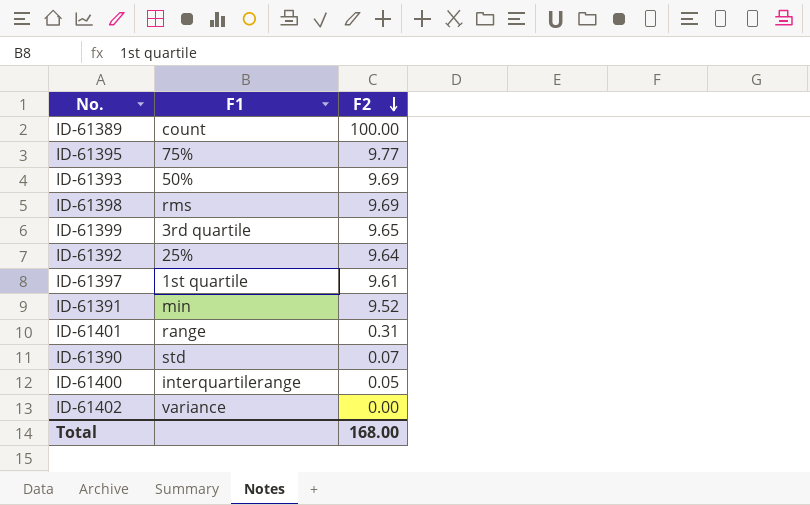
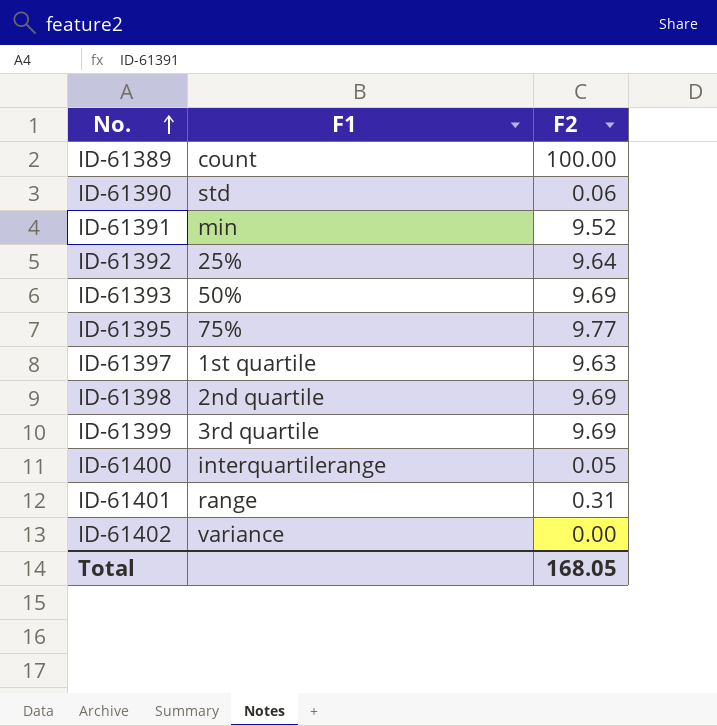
row order: F2 descending -> No. ascending
ID-61390 | F2: 0.07 -> 0.06
ID-61397 | F2: 9.61 -> 9.63
ID-61398 | F1: rms -> 2nd quartile
ID-61399 | F2: 9.65 -> 9.69
Total | F2: 168.00 -> 168.05

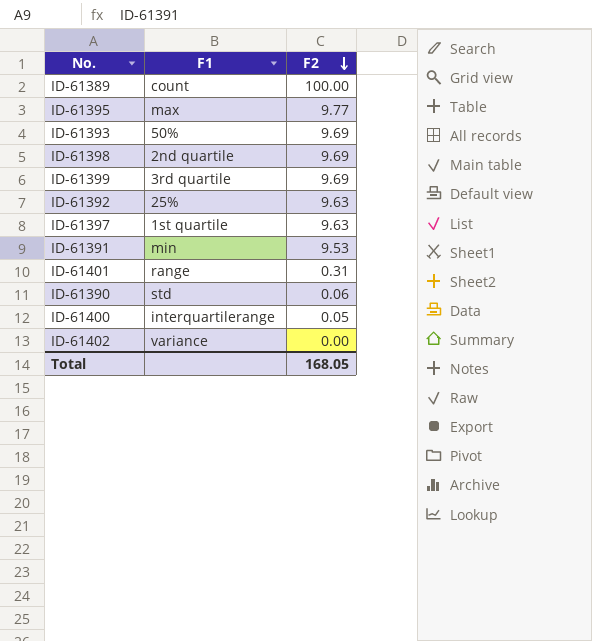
row order: No. ascending -> F2 descending
ID-61395 | F1: 75% -> max
ID-61392 | F2: 9.64 -> 9.63
ID-61391 | F2: 9.52 -> 9.53

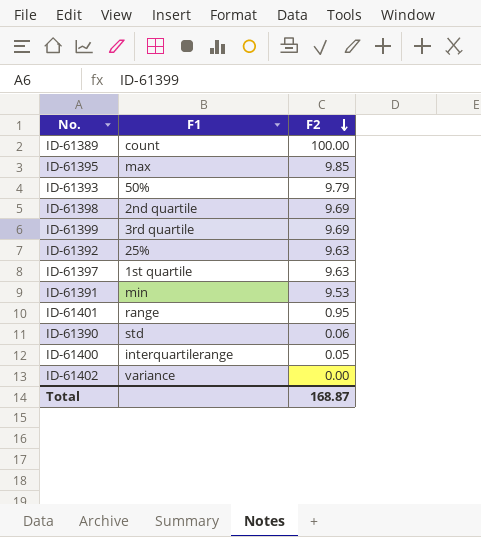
ID-61395 | F2: 9.77 -> 9.85
ID-61393 | F2: 9.69 -> 9.79
ID-61401 | F2: 0.31 -> 0.95
Total | F2: 168.05 -> 168.87

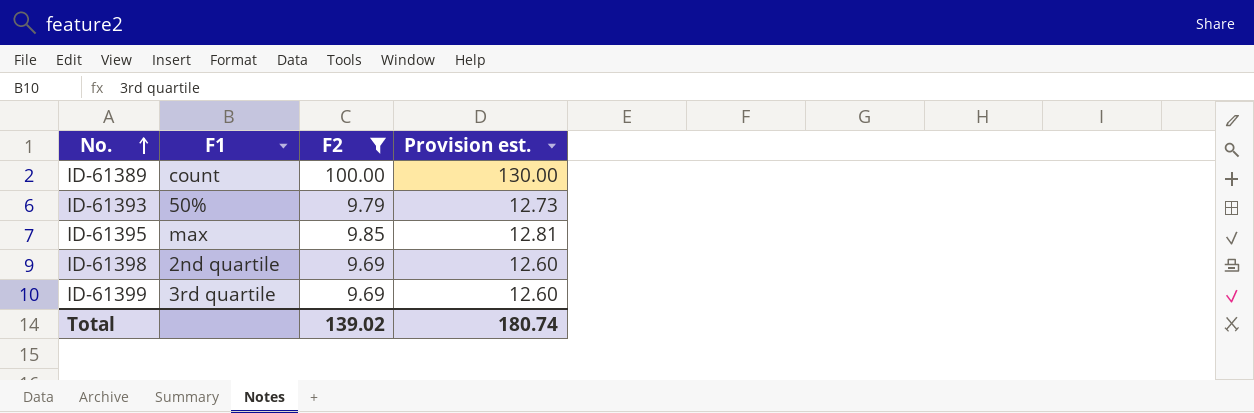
filter: none -> F2 >= 9.69
row order: F2 descending -> No. ascending
column Provision est. | formula: none -> [F2] * 1.3
Total | F2: 168.87 -> 139.02

